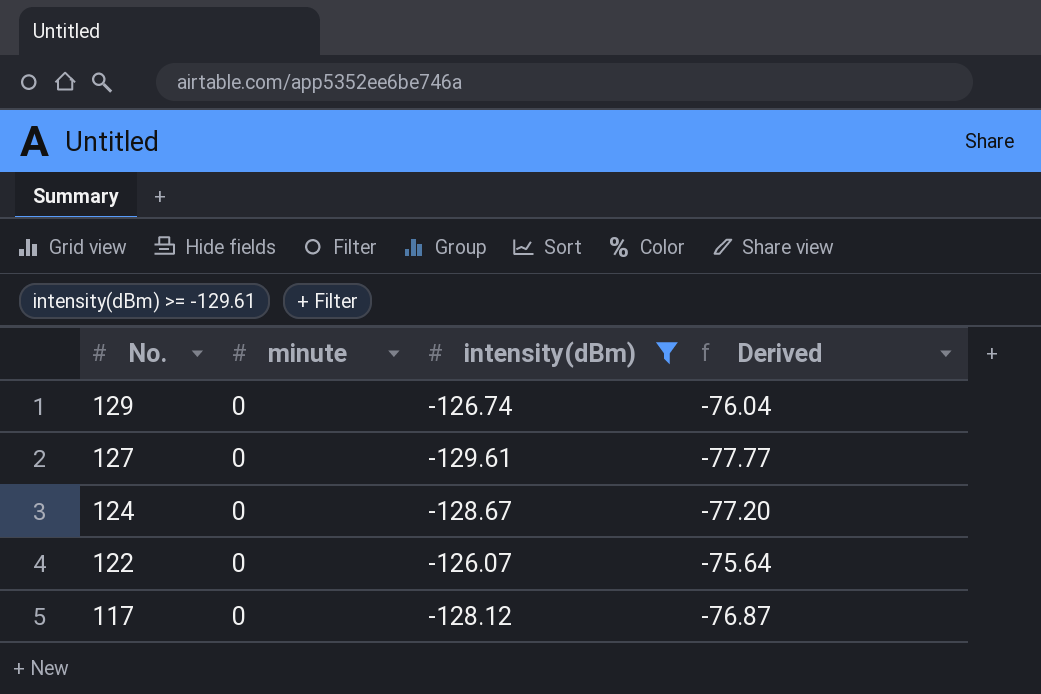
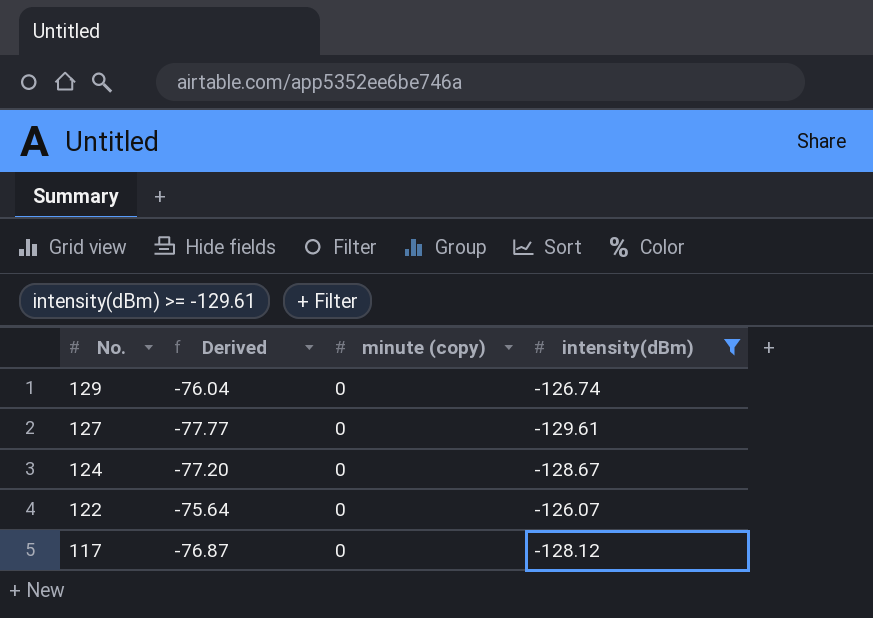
column Derived | position: 4 -> 2
column name: minute -> minute (copy)

